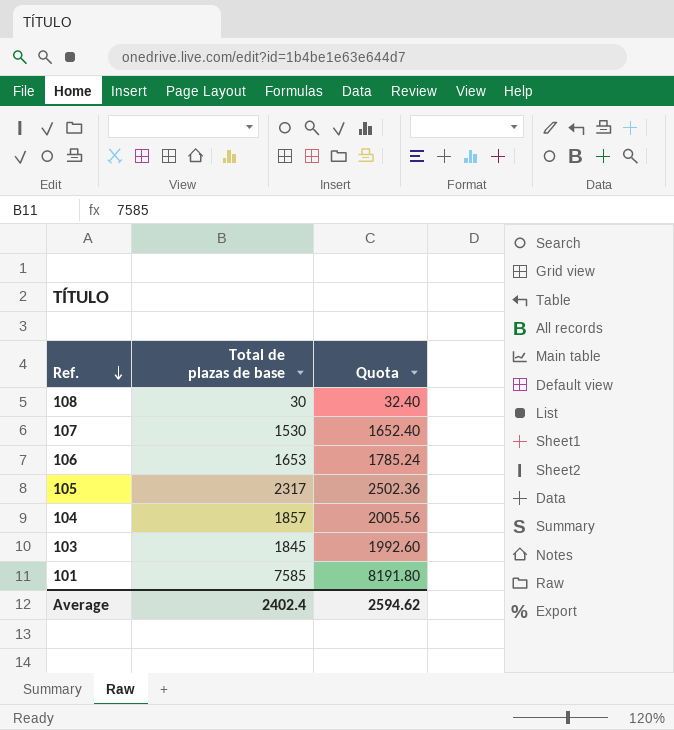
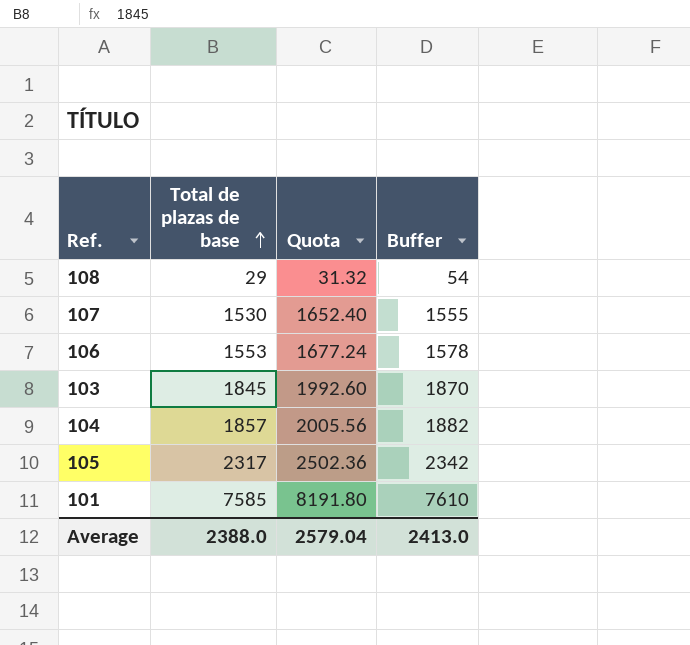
row order: Ref. descending -> Total de plazas de base ascending
column Buffer | formula: none -> [Total de plazas de base] + 25
108 | Total de plazas de base: 30 -> 29
108 | Quota: 32.40 -> 31.32
106 | Total de plazas de base: 1653 -> 1553
106 | Quota: 1785.24 -> 1677.24
Average | Total de plazas de base: 2402.4 -> 2388.0
Average | Quota: 2594.62 -> 2579.04

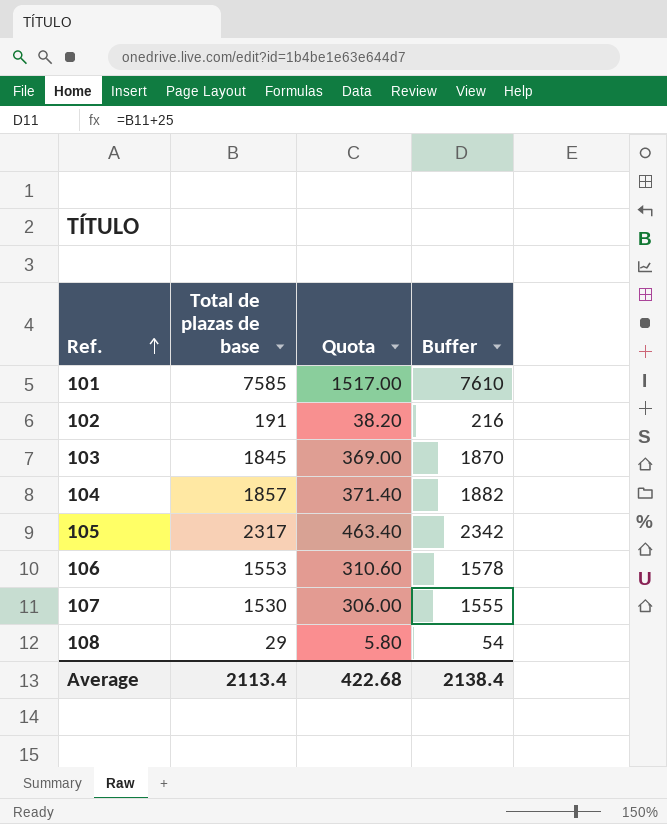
row order: Total de plazas de base ascending -> Ref. ascending
column Quota | formula: [Total de plazas de base] * 1.08 -> [Total de plazas de base] * 0.2
row 102: none -> 191 | 38.20 | 216
Average | Total de plazas de base: 2388.0 -> 2113.4
Average | Quota: 2579.04 -> 422.68
Average | Buffer: 2413.0 -> 2138.4

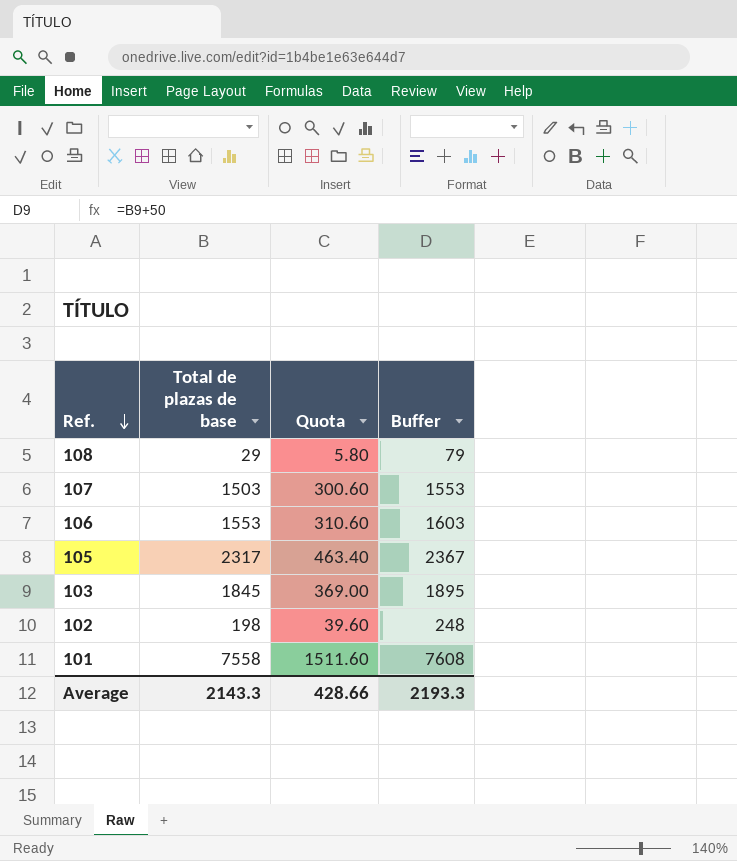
row order: Ref. ascending -> Ref. descending
column Buffer | formula: [Total de plazas de base] + 25 -> [Total de plazas de base] + 50
row 104: 1857 | 371.40 | 1882 -> none
107 | Total de plazas de base: 1530 -> 1503
107 | Quota: 306.00 -> 300.60
102 | Total de plazas de base: 191 -> 198
102 | Quota: 38.20 -> 39.60
101 | Total de plazas de base: 7585 -> 7558
101 | Quota: 1517.00 -> 1511.60
Average | Total de plazas de base: 2113.4 -> 2143.3
Average | Quota: 422.68 -> 428.66
Average | Buffer: 2138.4 -> 2193.3

